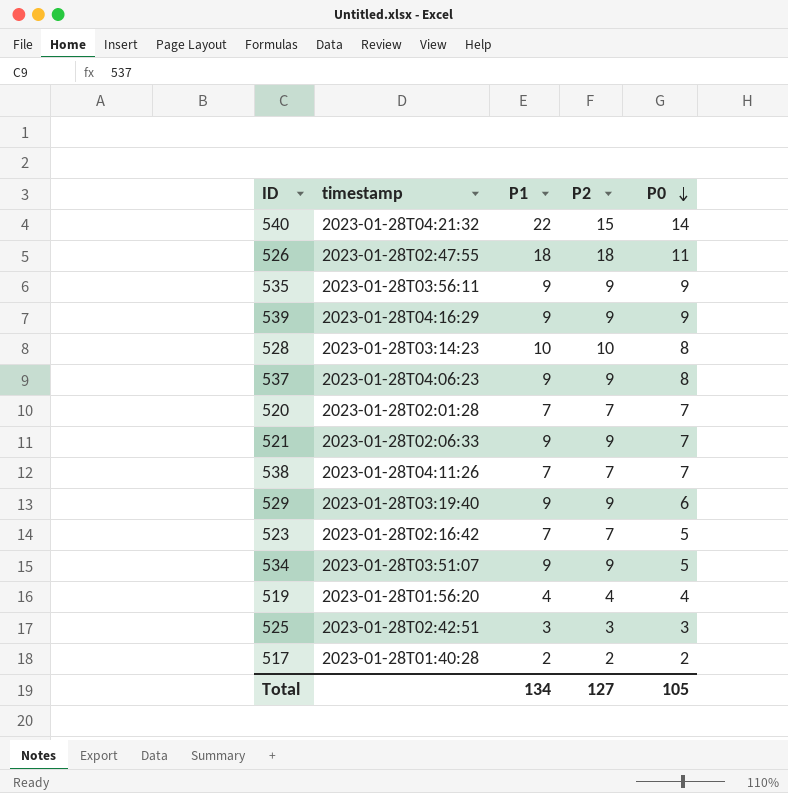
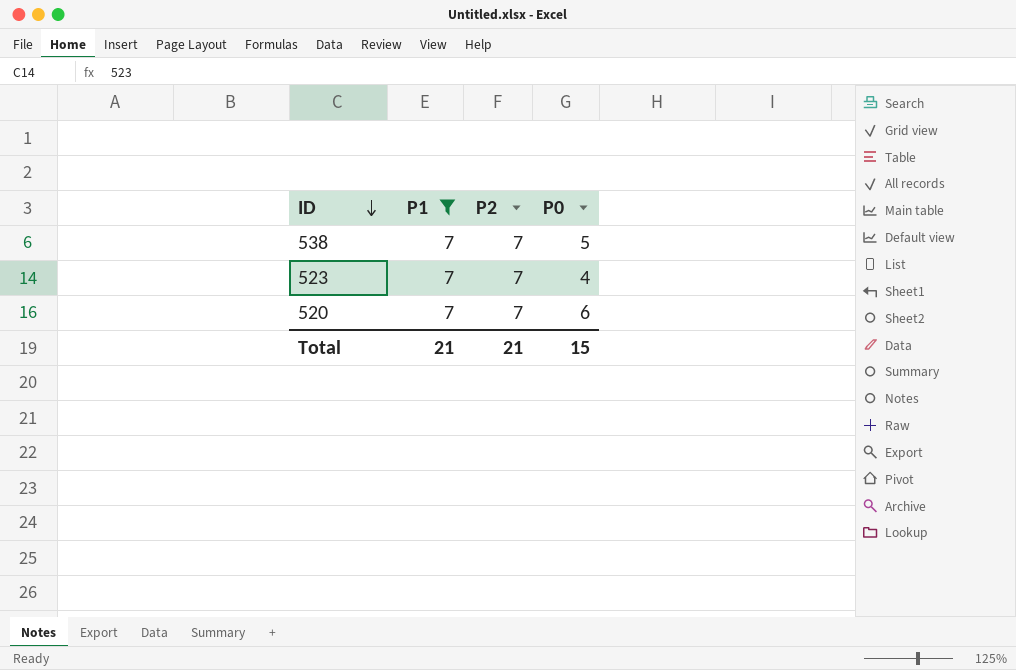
filter: none -> P1 = 7
row order: P0 descending -> ID descending
column timestamp | position: 2 -> none
538 | P0: 7 -> 5
523 | P0: 5 -> 4
520 | P0: 7 -> 6
Total | P1: 134 -> 21
Total | P2: 127 -> 21
Total | P0: 105 -> 15

